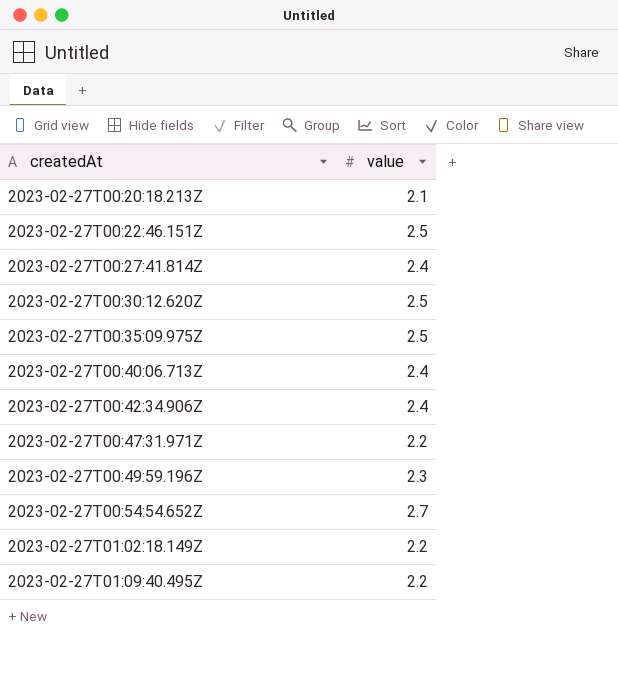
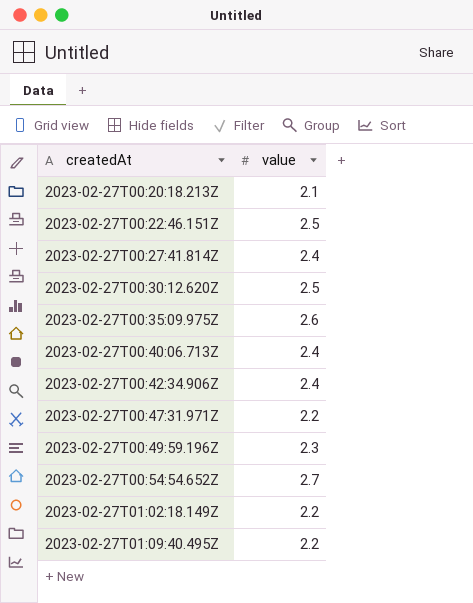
2023-02-27T00:35:09.975Z | value: 2.5 -> 2.6

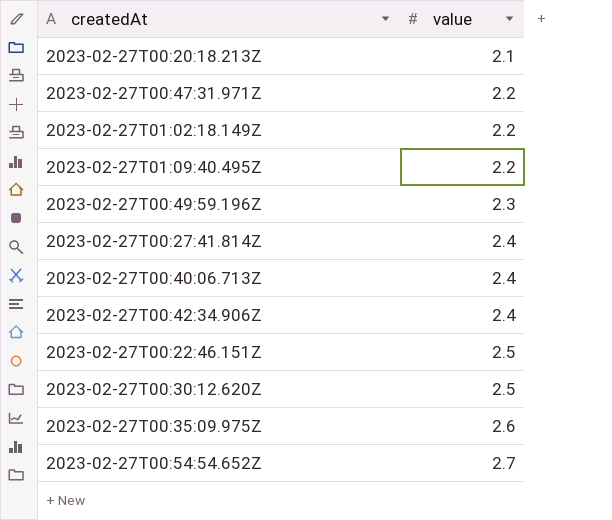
row order: createdAt ascending -> value ascending

